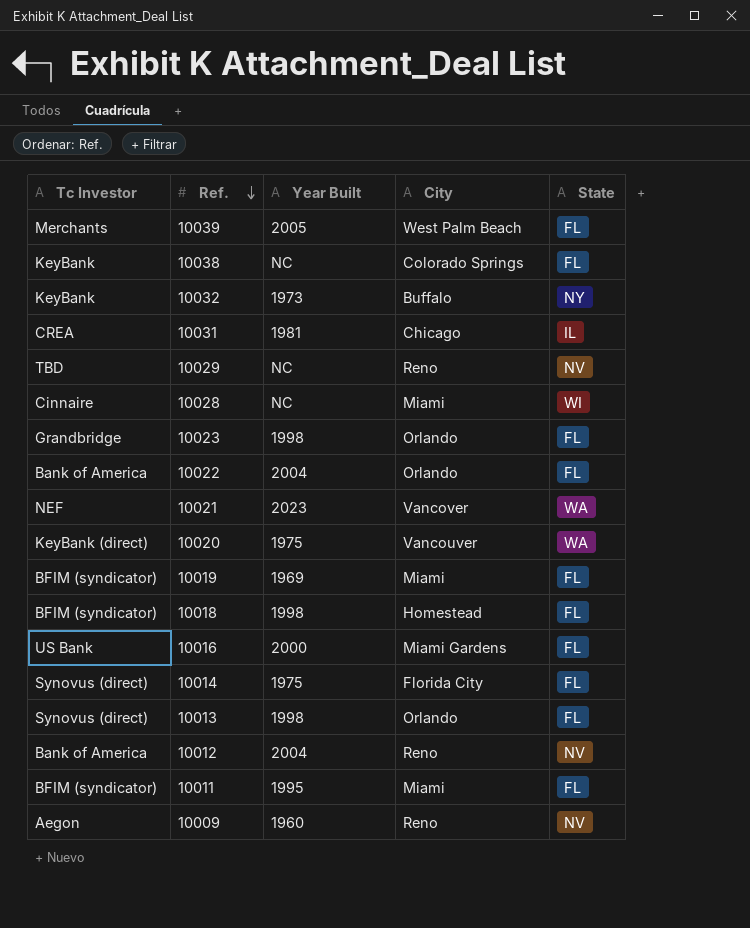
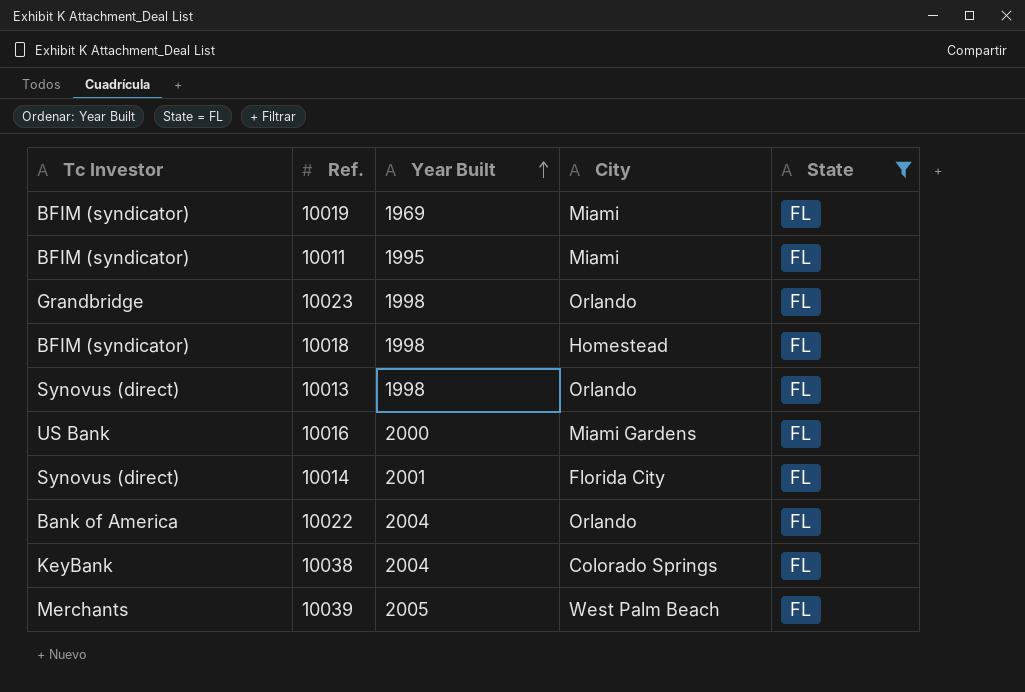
filter: none -> State = FL
row order: Ref. descending -> Year Built ascending
10014 | Year Built: 1975 -> 2001
10038 | Year Built: NC -> 2004

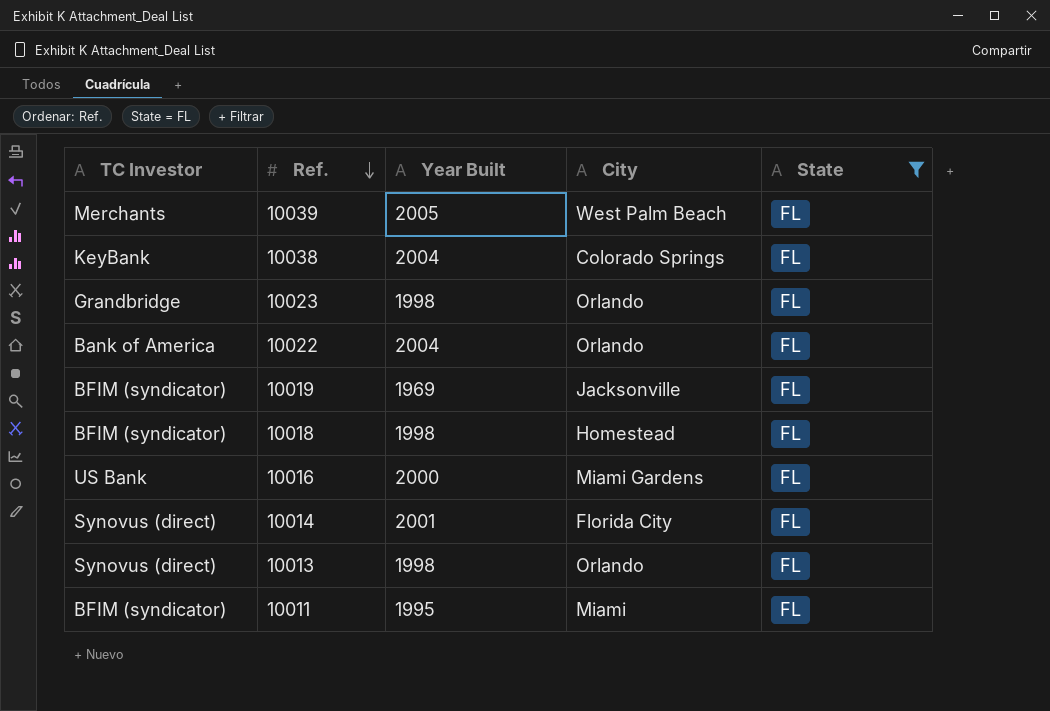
row order: Year Built ascending -> Ref. descending
column name: Tc Investor -> TC Investor
10019 | City: Miami -> Jacksonville

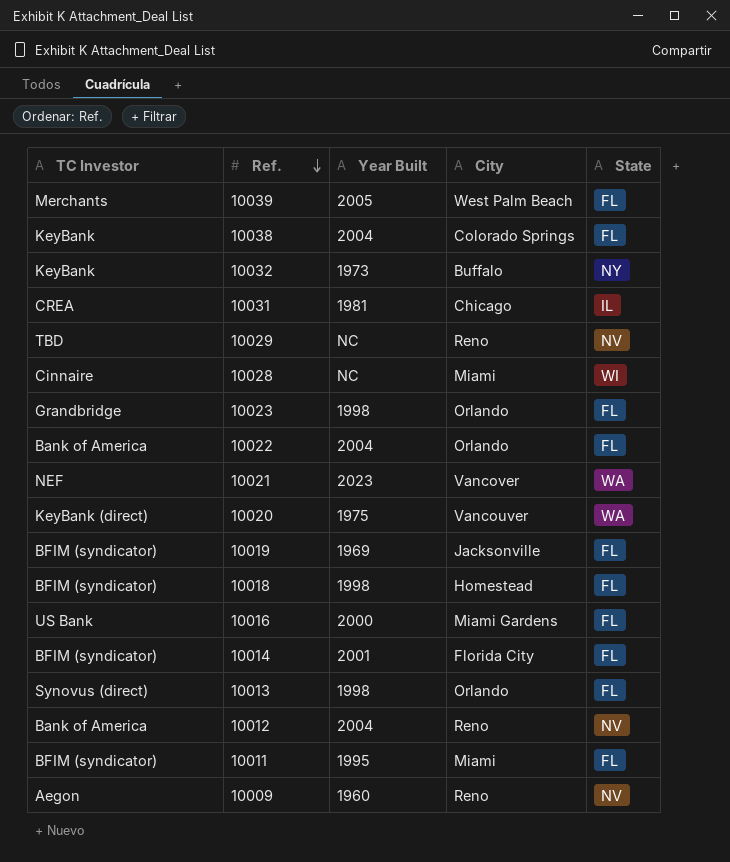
filter: State = FL -> none
10014 | TC Investor: Synovus (direct) -> BFIM (syndicator)

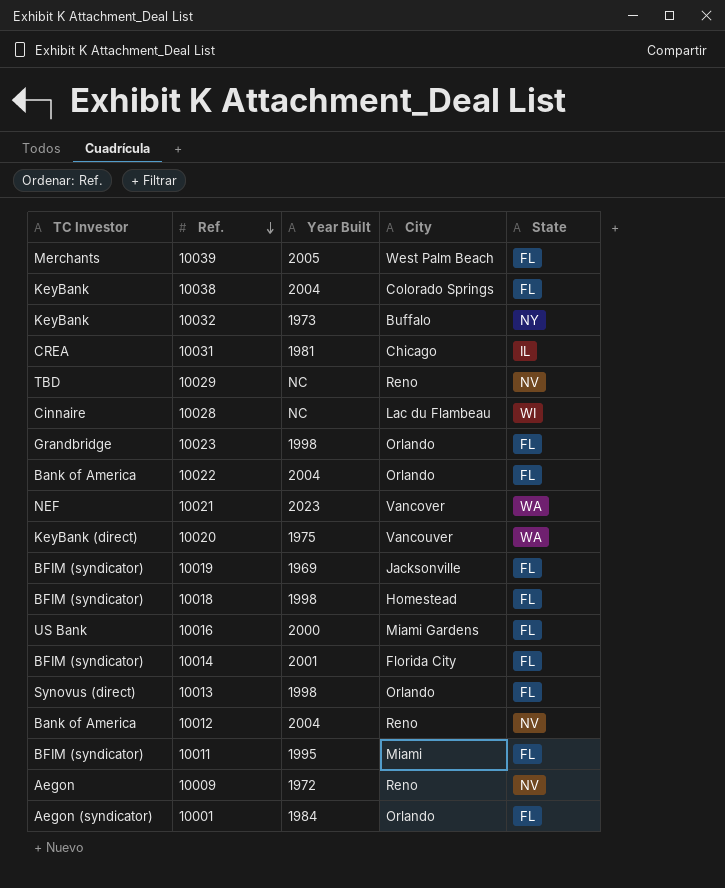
10028 | City: Miami -> Lac du Flambeau
10009 | Year Built: 1960 -> 1972
row 10001: none -> Aegon (syndicator) | 1984 | Orlando | FL

